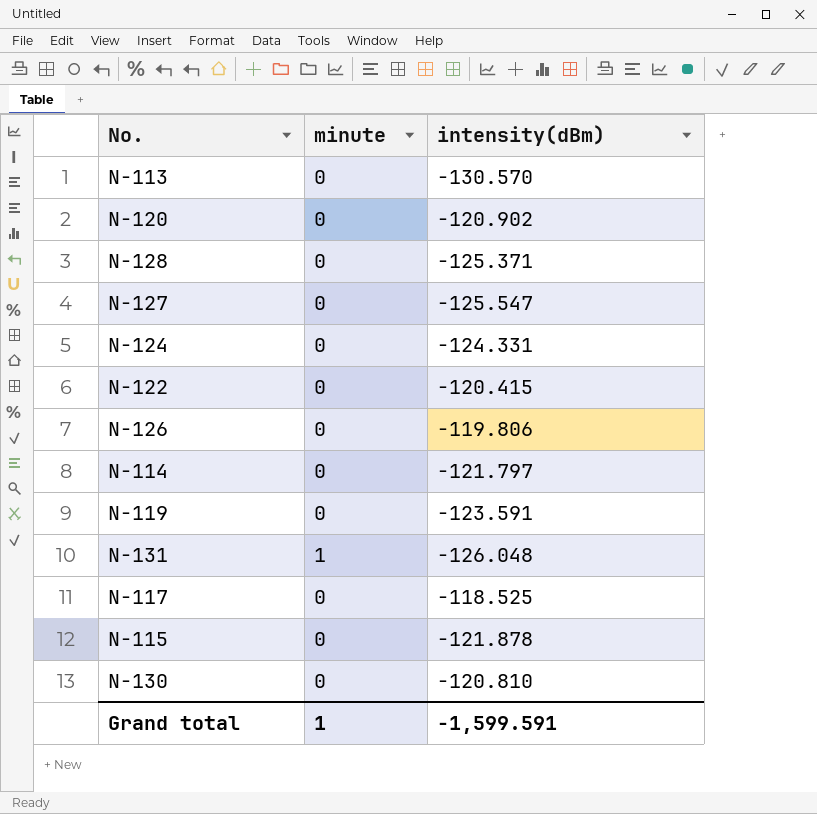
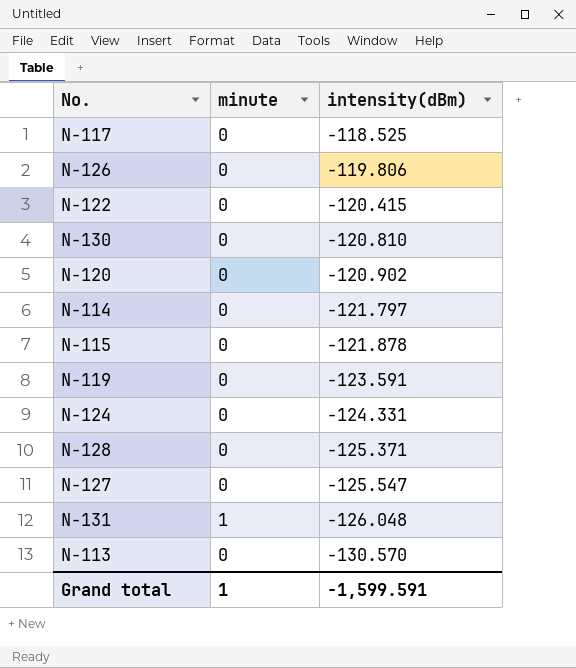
row order: none -> intensity(dBm) descending

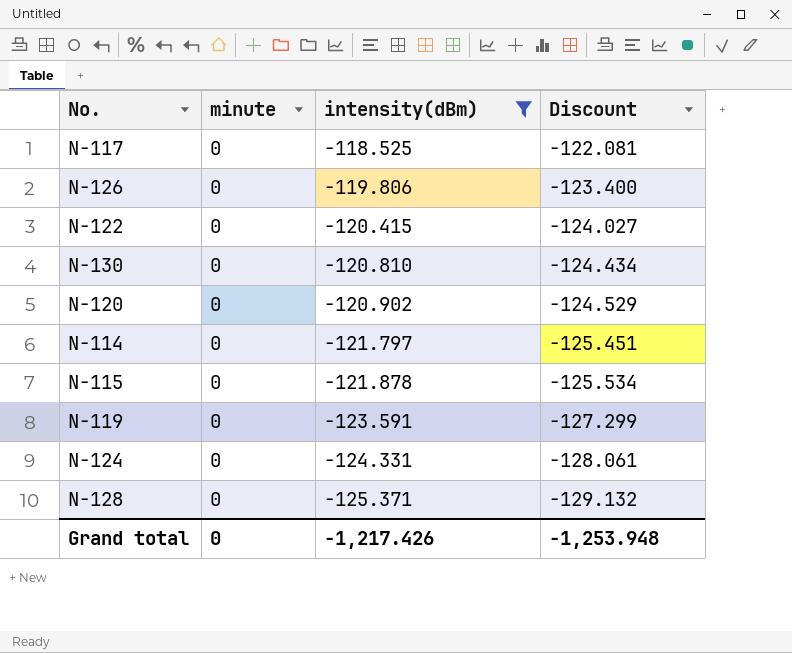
filter: none -> intensity(dBm) >= -125.371
column Discount | formula: none -> [intensity(dBm)] * 1.03
Grand total | minute: 1 -> 0
Grand total | intensity(dBm): -1,599.591 -> -1,217.426

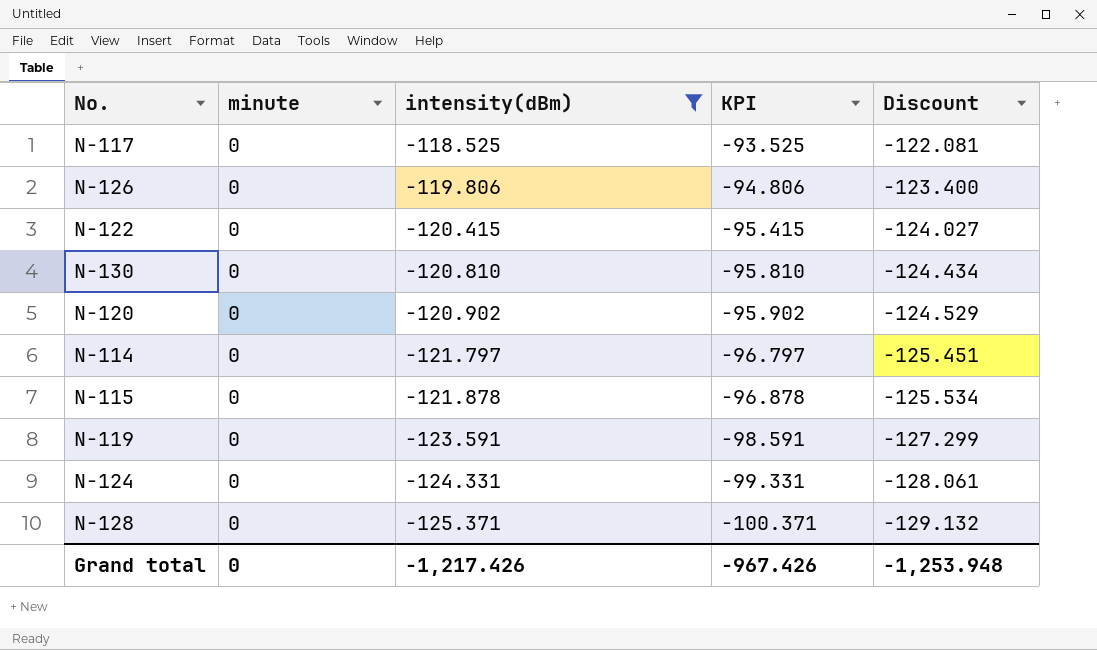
column KPI | formula: none -> [intensity(dBm)] + 25

